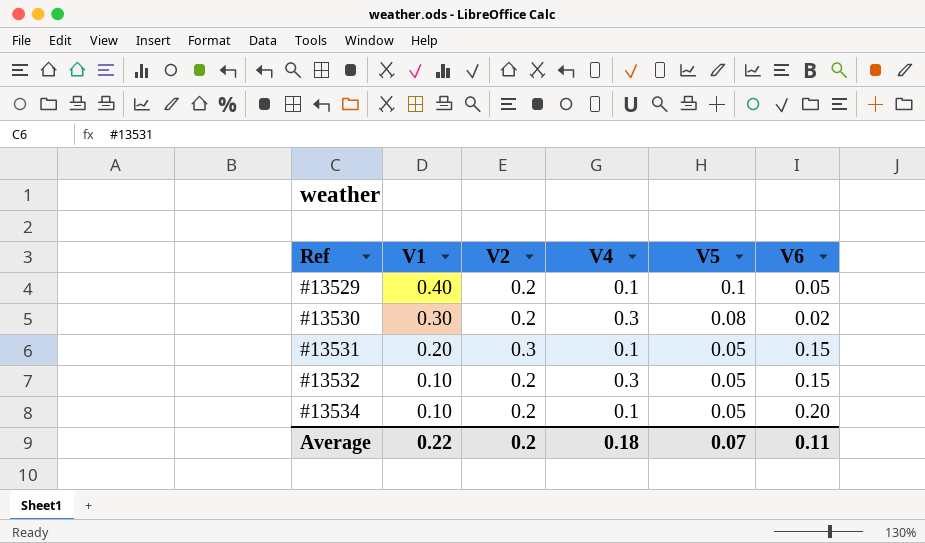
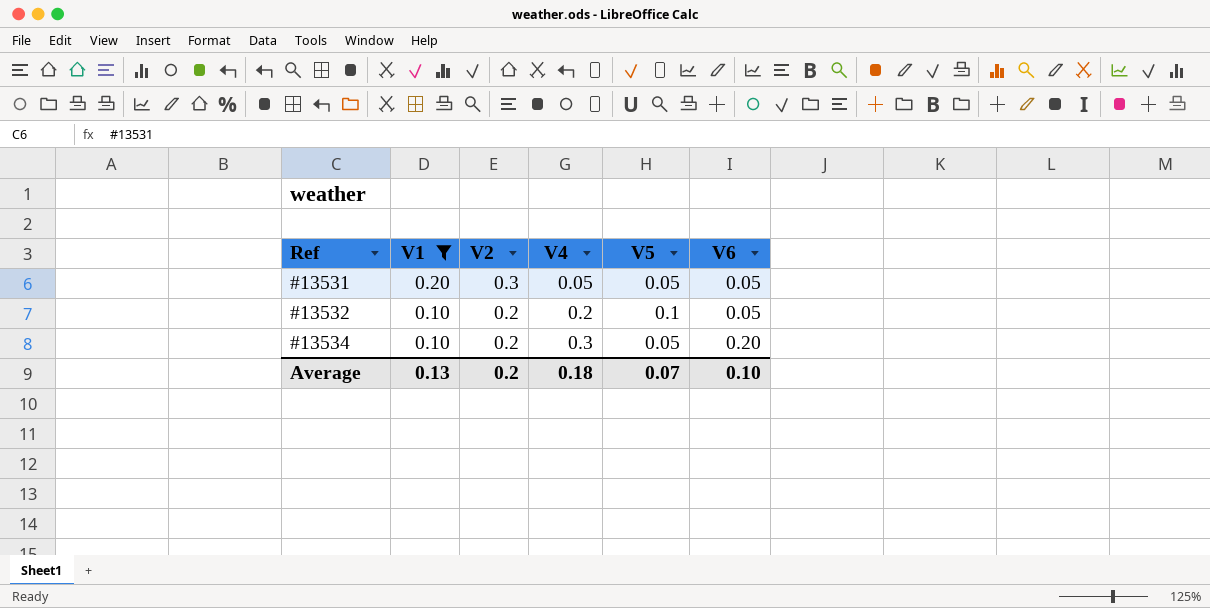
filter: none -> V1 <= 0.20
#13531 | V4: 0.1 -> 0.05
#13531 | V6: 0.15 -> 0.05
#13532 | V4: 0.3 -> 0.2
#13532 | V5: 0.05 -> 0.1
#13532 | V6: 0.15 -> 0.05
#13534 | V4: 0.1 -> 0.3
Average | V1: 0.22 -> 0.13
Average | V6: 0.11 -> 0.10

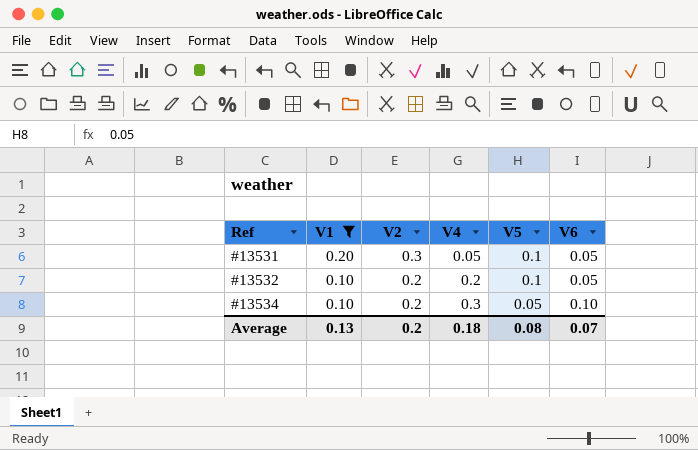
#13531 | V5: 0.05 -> 0.1
#13534 | V6: 0.20 -> 0.10
Average | V5: 0.07 -> 0.08
Average | V6: 0.10 -> 0.07

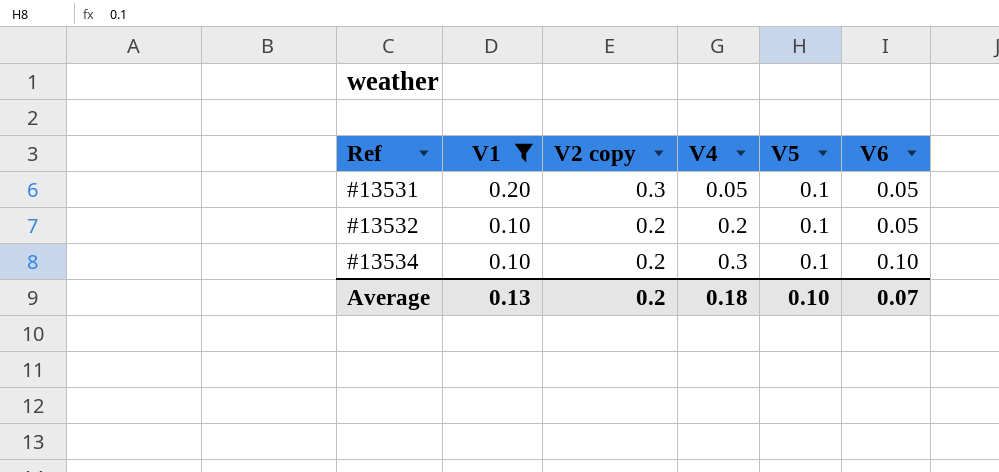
column name: V2 -> V2 copy
#13534 | V5: 0.05 -> 0.1
Average | V5: 0.08 -> 0.10

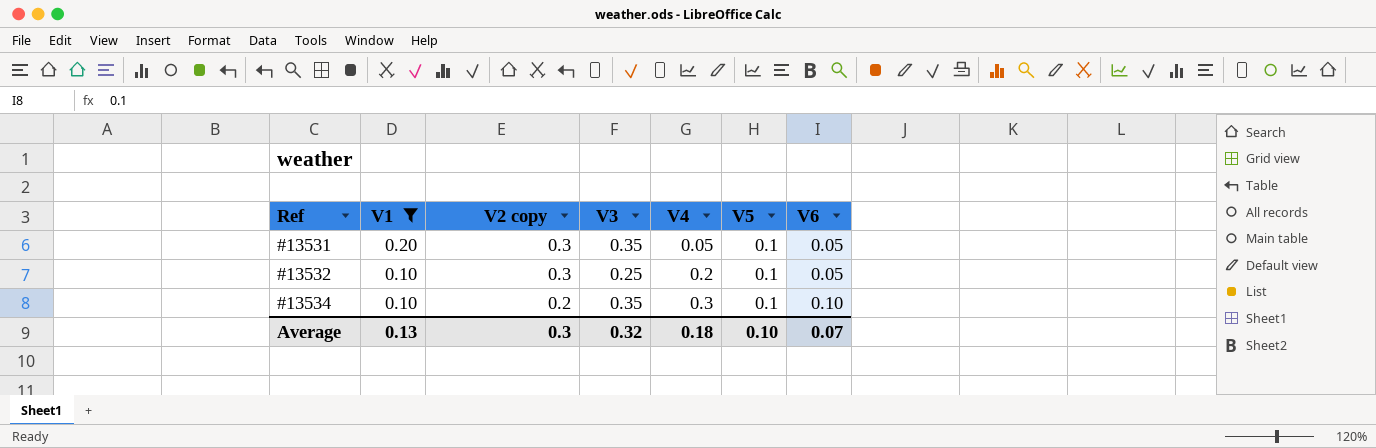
column V3 | position: none -> 4
#13532 | V2 copy: 0.2 -> 0.3
Average | V2 copy: 0.2 -> 0.3

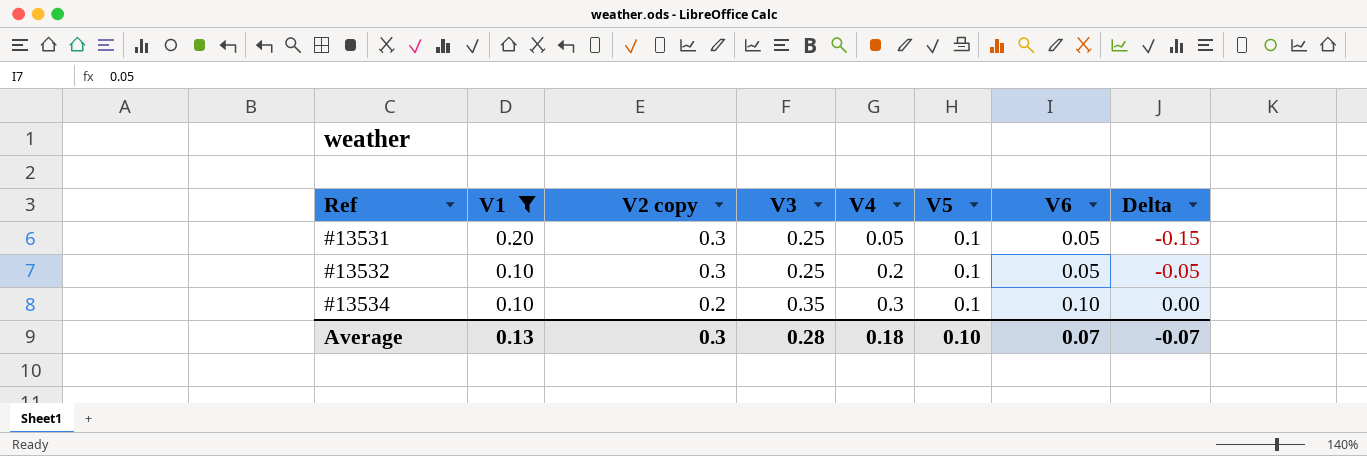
column Delta | formula: none -> [V6] - [V1]
#13531 | V3: 0.35 -> 0.25
Average | V3: 0.32 -> 0.28

